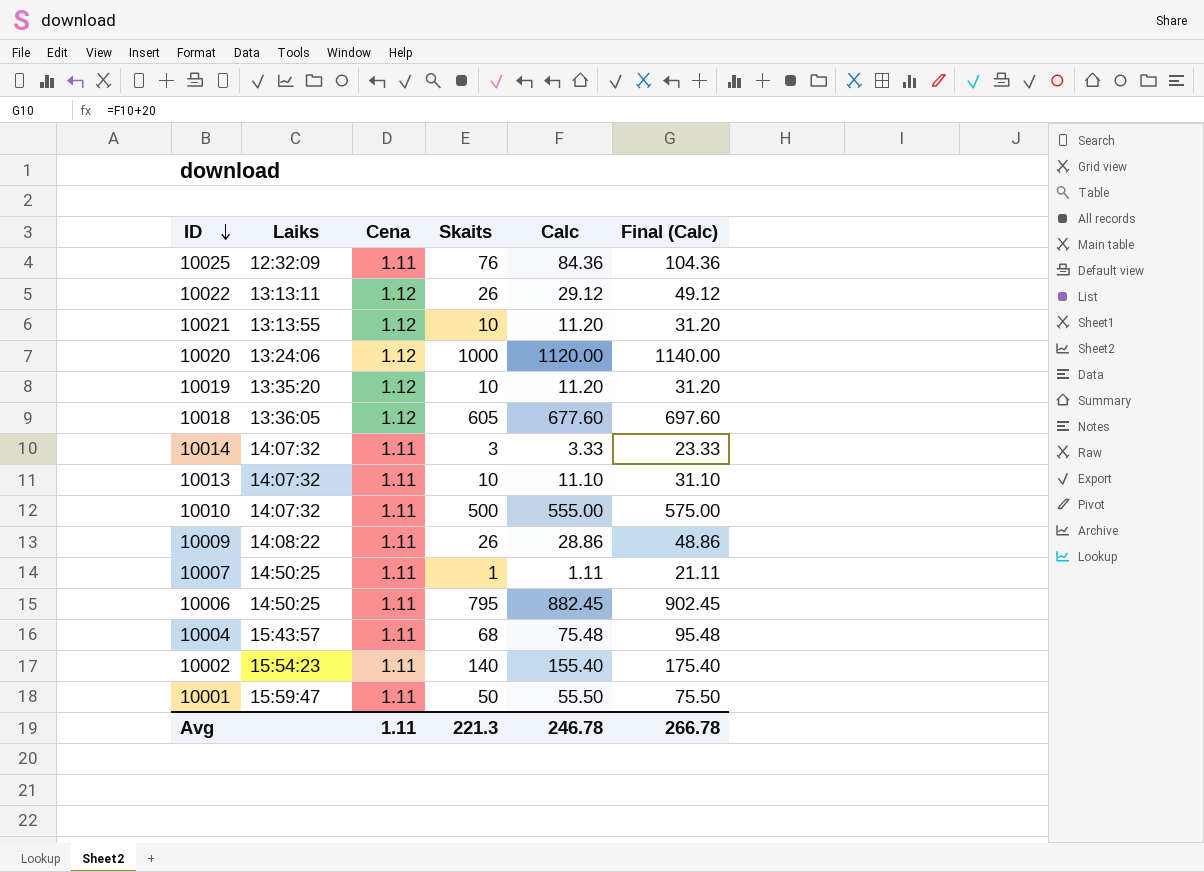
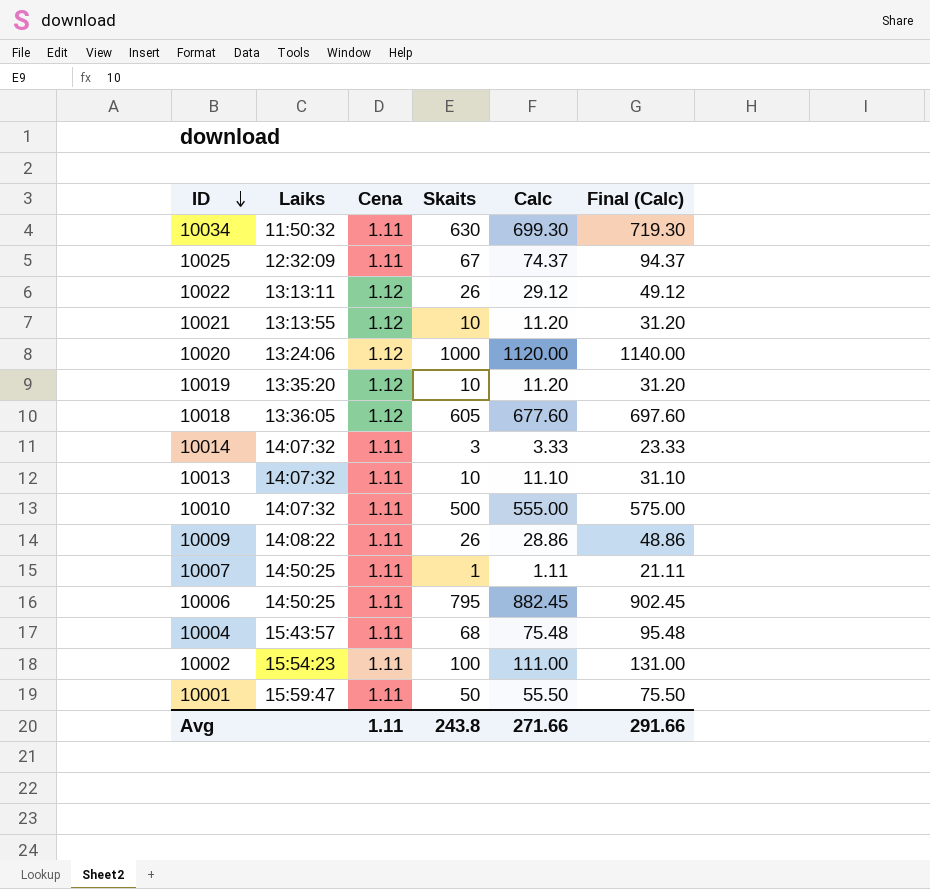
row 10034: none -> 11:50:32 | 1.11 | 630 | 699.30 | 719.30
10025 | Skaits: 76 -> 67
10025 | Calc: 84.36 -> 74.37
10025 | Final (Calc): 104.36 -> 94.37
10002 | Skaits: 140 -> 100
10002 | Calc: 155.40 -> 111.00
10002 | Final (Calc): 175.40 -> 131.00
Avg | Skaits: 221.3 -> 243.8
Avg | Calc: 246.78 -> 271.66
Avg | Final (Calc): 266.78 -> 291.66

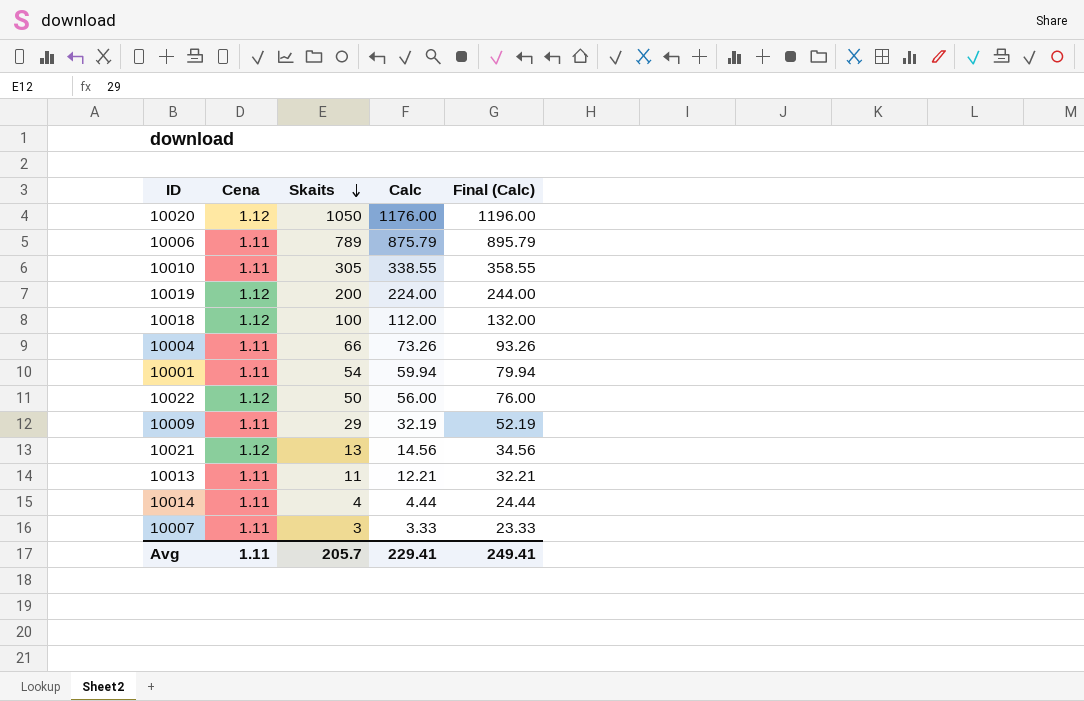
row order: ID descending -> Skaits descending
column Laiks | position: 2 -> none
row 10034: 11:50:32 | 1.11 | 630 | 699.30 | 719.30 -> none
row 10025: 12:32:09 | 1.11 | 67 | 74.37 | 94.37 -> none
row 10002: 15:54:23 | 1.11 | 100 | 111.00 | 131.00 -> none
10020 | Skaits: 1000 -> 1050
10020 | Calc: 1120.00 -> 1176.00
10020 | Final (Calc): 1140.00 -> 1196.00
10006 | Skaits: 795 -> 789
10006 | Calc: 882.45 -> 875.79
10006 | Final (Calc): 902.45 -> 895.79
10010 | Skaits: 500 -> 305
10010 | Calc: 555.00 -> 338.55
10010 | Final (Calc): 575.00 -> 358.55
10019 | Skaits: 10 -> 200
10019 | Calc: 11.20 -> 224.00
10019 | Final (Calc): 31.20 -> 244.00
10018 | Skaits: 605 -> 100
10018 | Calc: 677.60 -> 112.00
10018 | Final (Calc): 697.60 -> 132.00
10004 | Skaits: 68 -> 66
10004 | Calc: 75.48 -> 73.26
10004 | Final (Calc): 95.48 -> 93.26
10001 | Skaits: 50 -> 54
10001 | Calc: 55.50 -> 59.94
10001 | Final (Calc): 75.50 -> 79.94
10022 | Skaits: 26 -> 50
10022 | Calc: 29.12 -> 56.00
10022 | Final (Calc): 49.12 -> 76.00
10009 | Skaits: 26 -> 29
10009 | Calc: 28.86 -> 32.19
10009 | Final (Calc): 48.86 -> 52.19
10021 | Skaits: 10 -> 13
10021 | Calc: 11.20 -> 14.56
10021 | Final (Calc): 31.20 -> 34.56
10013 | Skaits: 10 -> 11
10013 | Calc: 11.10 -> 12.21
10013 | Final (Calc): 31.10 -> 32.21
10014 | Skaits: 3 -> 4
10014 | Calc: 3.33 -> 4.44
10014 | Final (Calc): 23.33 -> 24.44
10007 | Skaits: 1 -> 3
10007 | Calc: 1.11 -> 3.33
10007 | Final (Calc): 21.11 -> 23.33
Avg | Skaits: 243.8 -> 205.7
Avg | Calc: 271.66 -> 229.41
Avg | Final (Calc): 291.66 -> 249.41

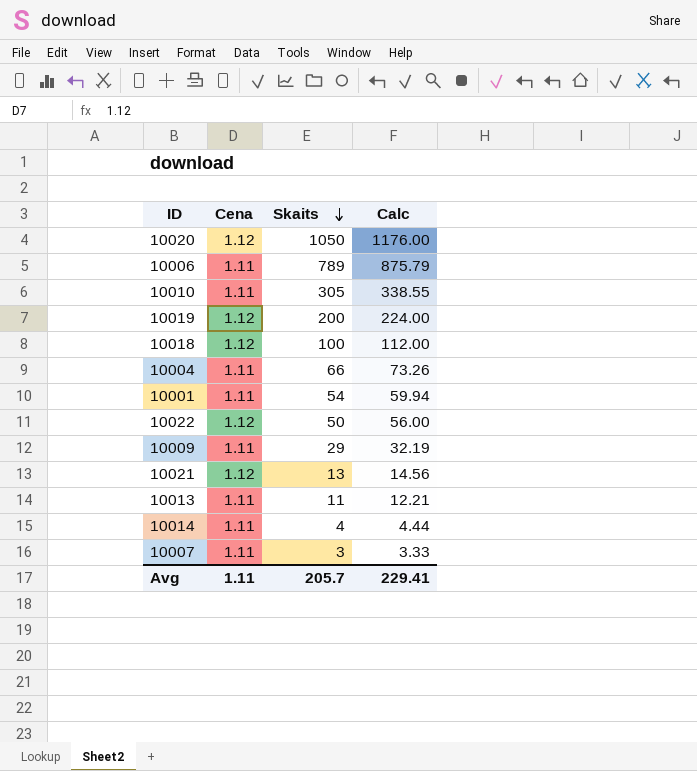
column Final (Calc) | formula: [Calc] + 20 -> none

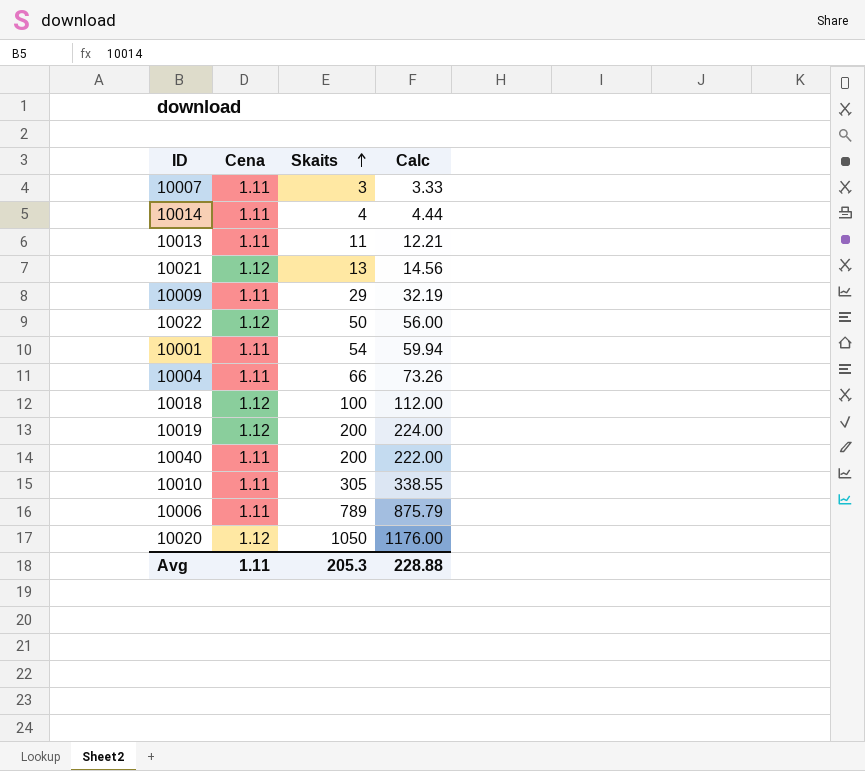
row order: Skaits descending -> Skaits ascending
row 10040: none -> 1.11 | 200 | 222.00
Avg | Skaits: 205.7 -> 205.3
Avg | Calc: 229.41 -> 228.88

